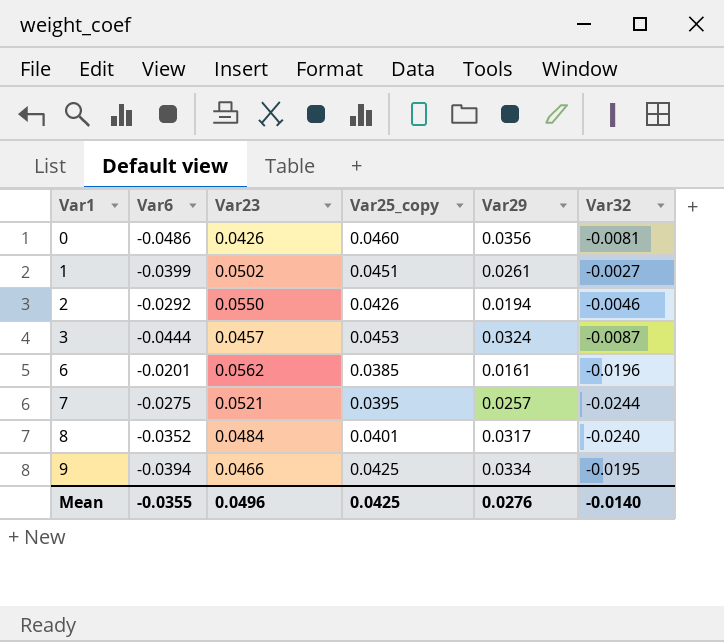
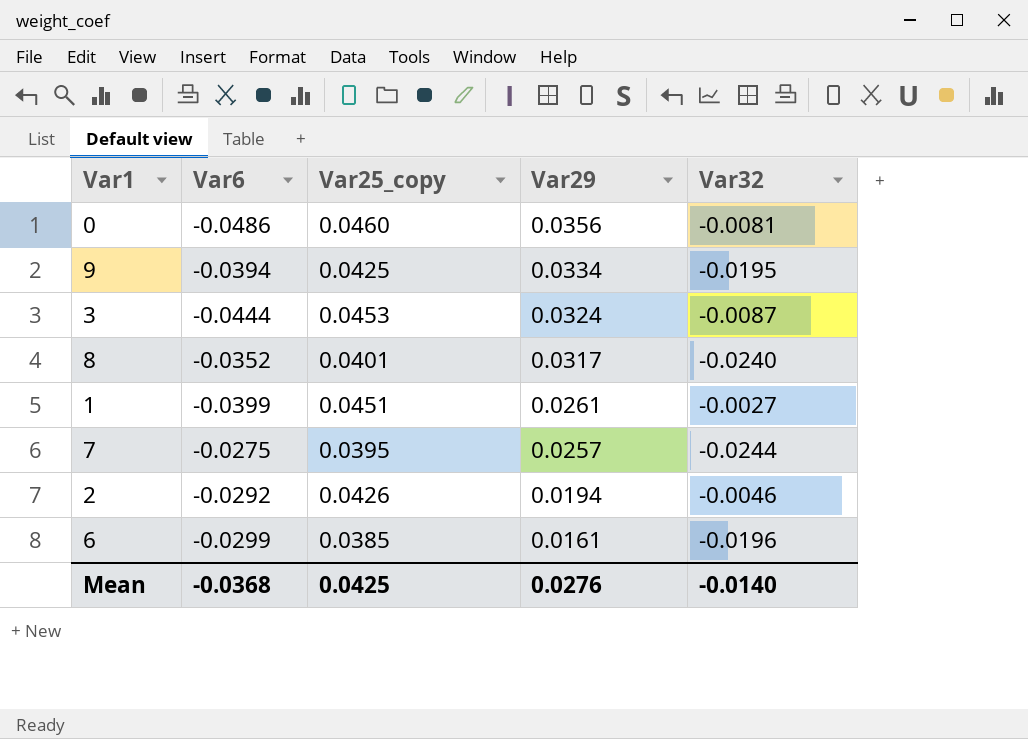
row order: Var1 ascending -> Var29 descending
column Var23 | position: 3 -> none
6 | Var6: -0.0201 -> -0.0299
Mean | Var6: -0.0355 -> -0.0368

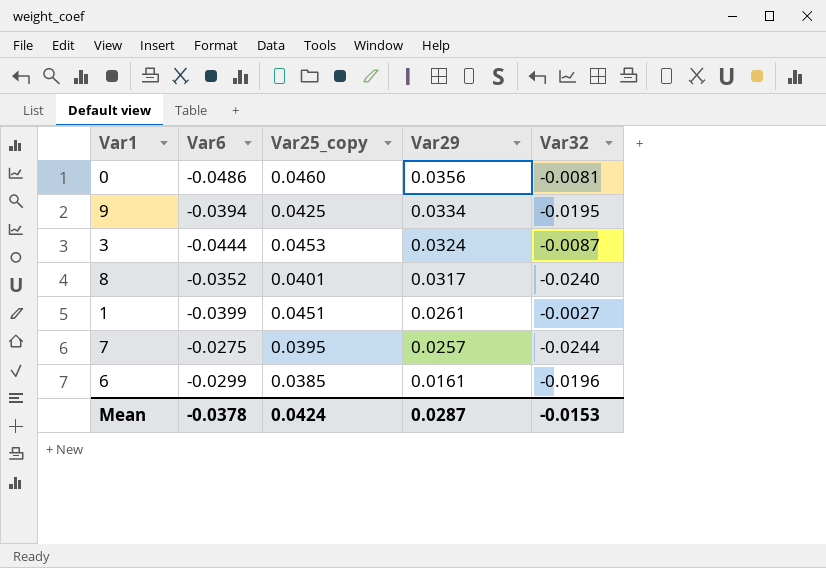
row 2: -0.0292 | 0.0426 | 0.0194 | -0.0046 -> none
Mean | Var6: -0.0368 -> -0.0378
Mean | Var25_copy: 0.0425 -> 0.0424
Mean | Var29: 0.0276 -> 0.0287
Mean | Var32: -0.0140 -> -0.0153

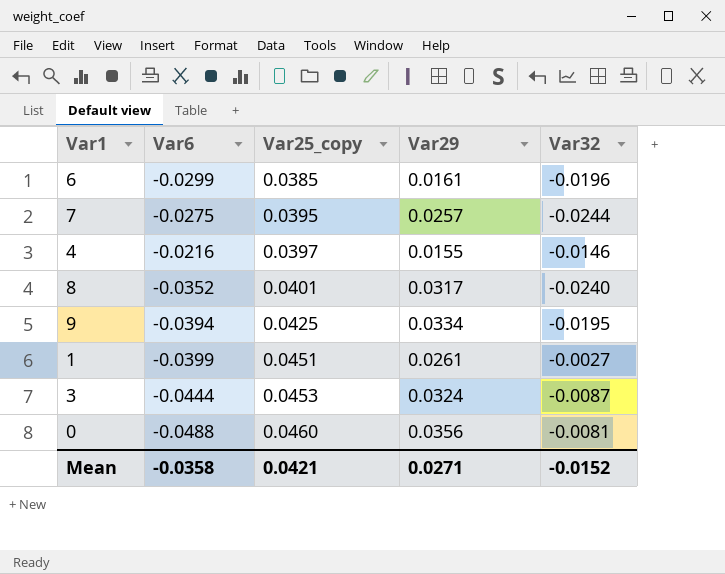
row order: Var29 descending -> Var25_copy ascending
row 4: none -> -0.0216 | 0.0397 | 0.0155 | -0.0146
0 | Var6: -0.0486 -> -0.0488
Mean | Var6: -0.0378 -> -0.0358
Mean | Var25_copy: 0.0424 -> 0.0421
Mean | Var29: 0.0287 -> 0.0271
Mean | Var32: -0.0153 -> -0.0152

